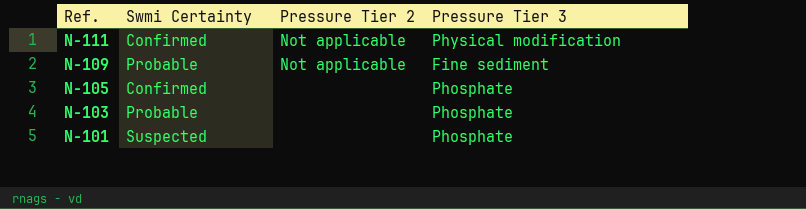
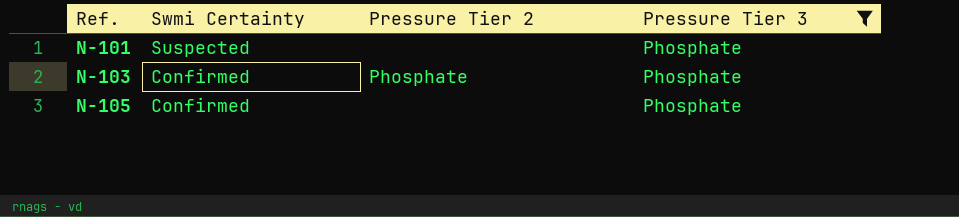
filter: none -> Pressure Tier 3 = Phosphate
row order: Ref. descending -> Ref. ascending
N-103 | Swmi Certainty: Probable -> Confirmed
N-103 | Pressure Tier 2: none -> Phosphate

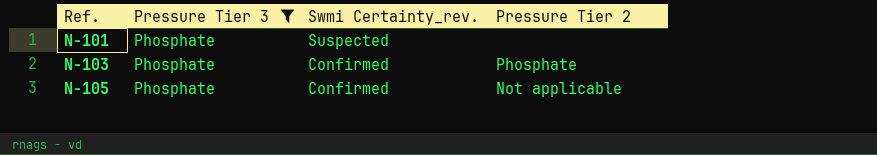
column Pressure Tier 3 | position: 4 -> 2
column name: Swmi Certainty -> Swmi Certainty_rev.
N-105 | Pressure Tier 2: none -> Not applicable

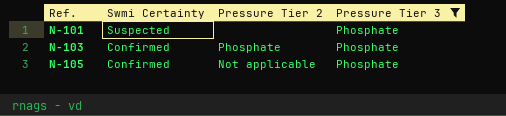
column name: Swmi Certainty_rev. -> Swmi Certainty
column Pressure Tier 3 | position: 2 -> 4

